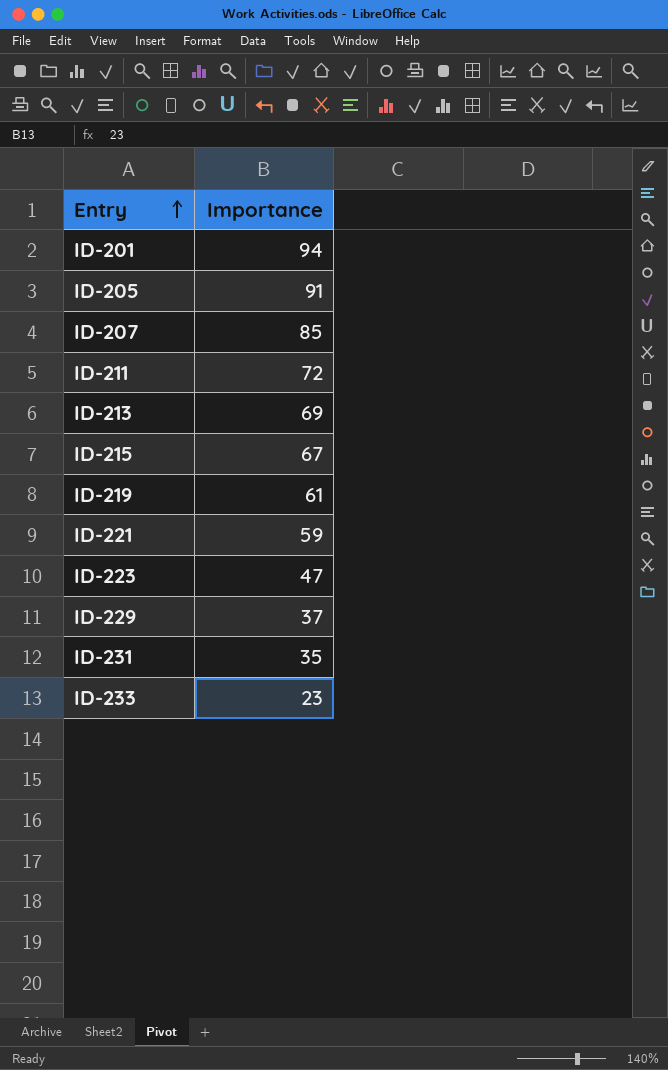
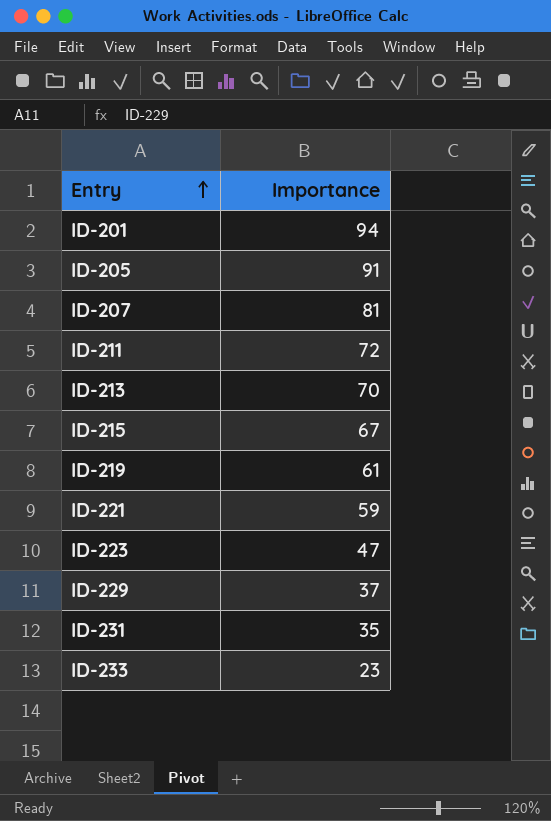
ID-207 | Importance: 85 -> 81
ID-213 | Importance: 69 -> 70

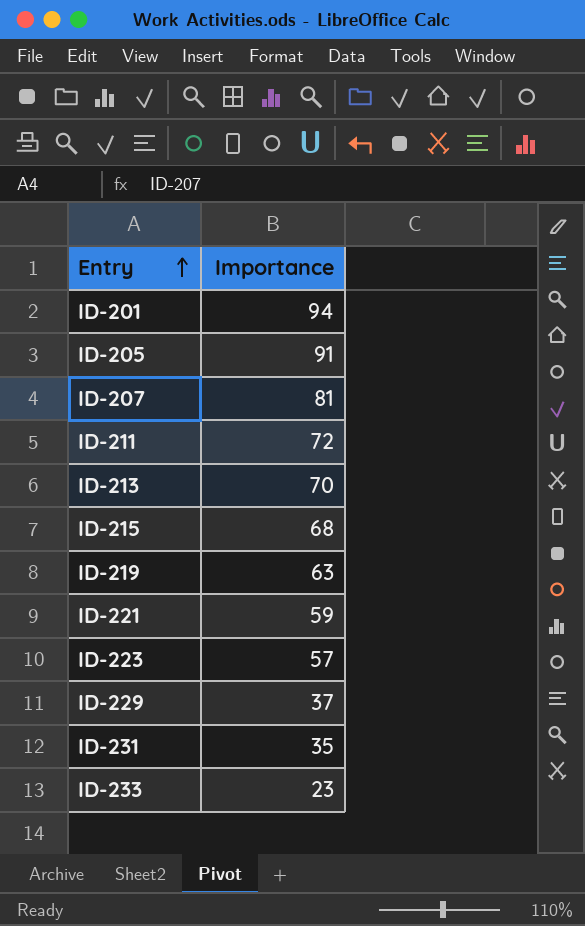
ID-215 | Importance: 67 -> 68
ID-219 | Importance: 61 -> 63
ID-223 | Importance: 47 -> 57

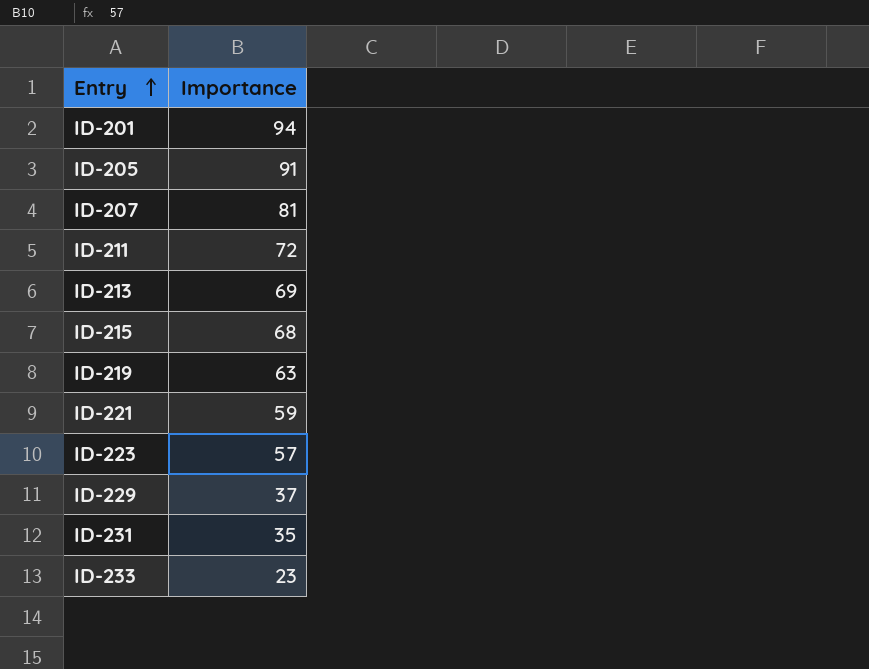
ID-213 | Importance: 70 -> 69

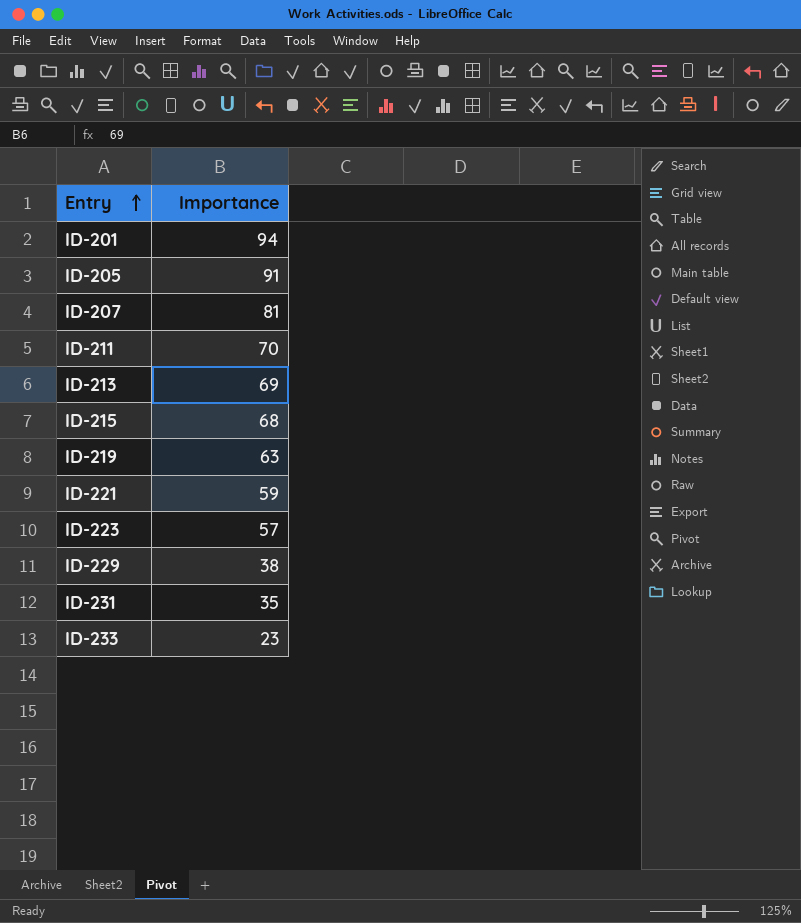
ID-211 | Importance: 72 -> 70
ID-229 | Importance: 37 -> 38

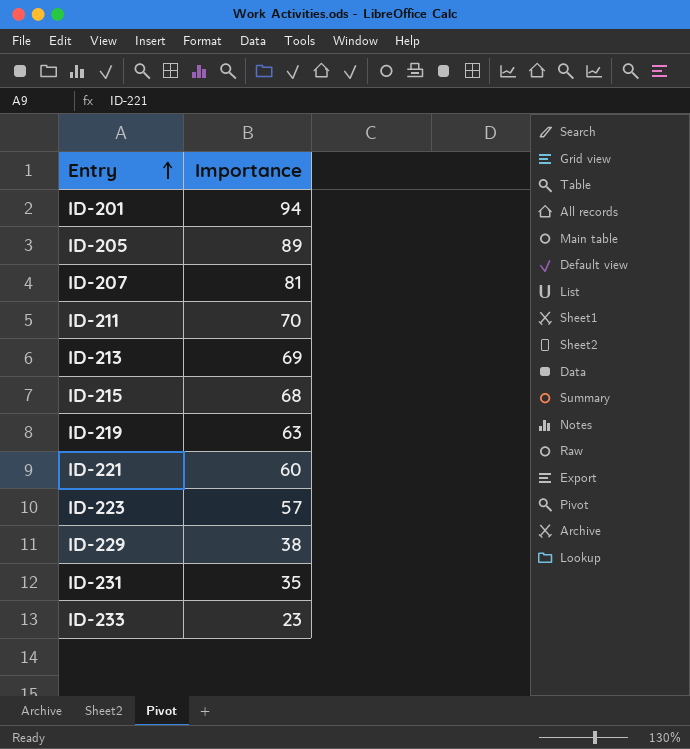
ID-205 | Importance: 91 -> 89
ID-221 | Importance: 59 -> 60

